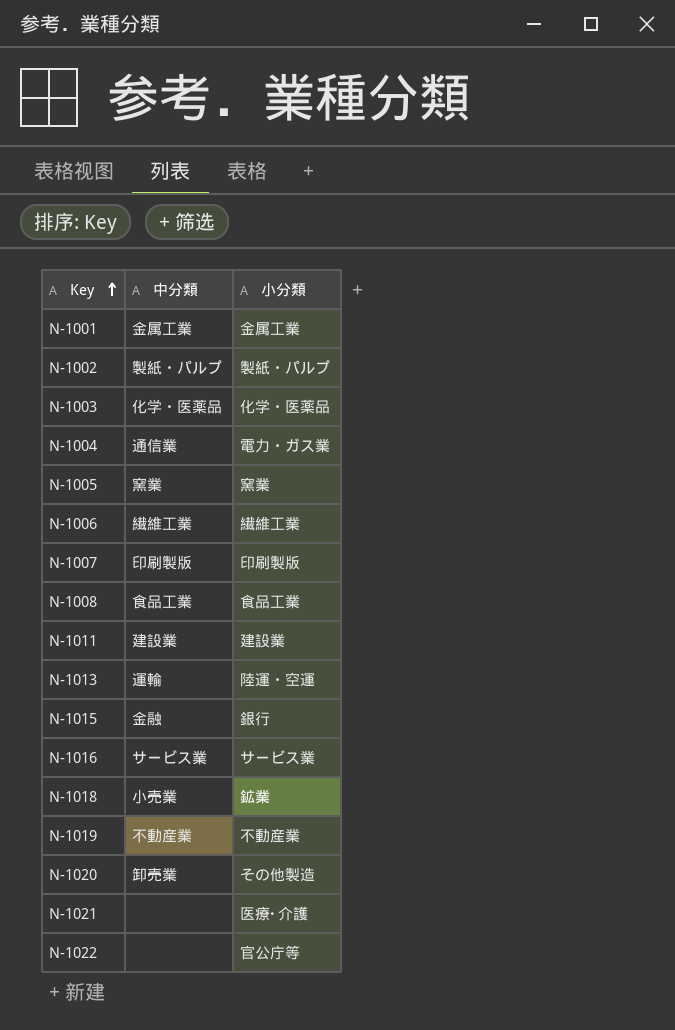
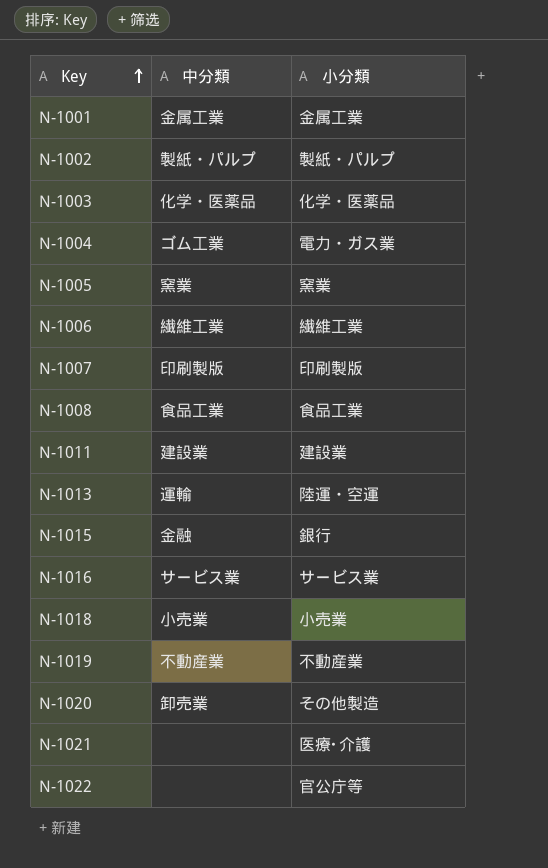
N-1004 | 中分類: 通信業 -> ゴム工業
N-1018 | 小分類: 鉱業 -> 小売業

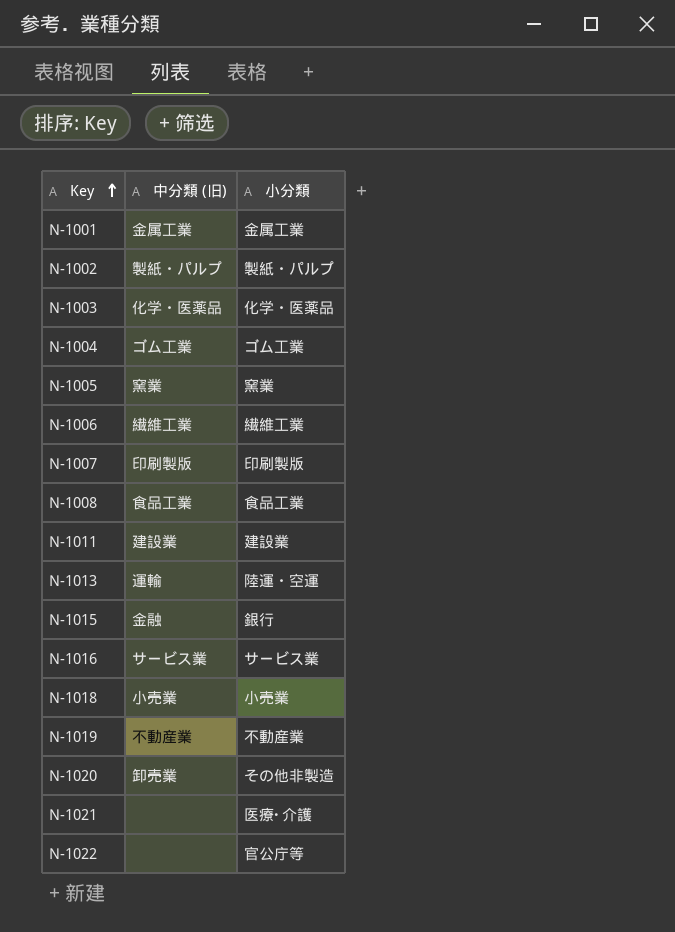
column name: 中分類 -> 中分類 (旧)
N-1004 | 小分類: 電力・ガス業 -> ゴム工業
N-1020 | 小分類: その他製造 -> その他非製造

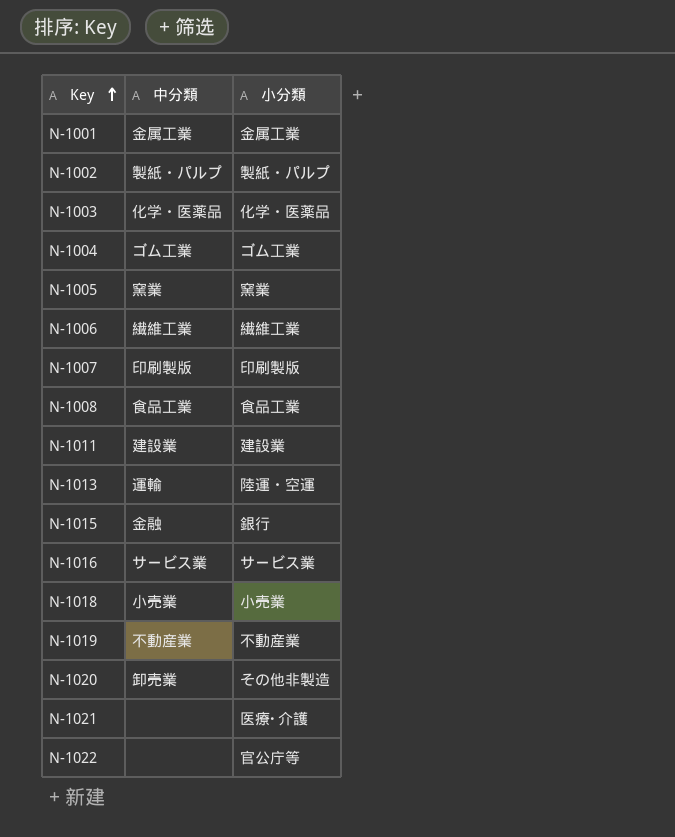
column name: 中分類 (旧) -> 中分類

